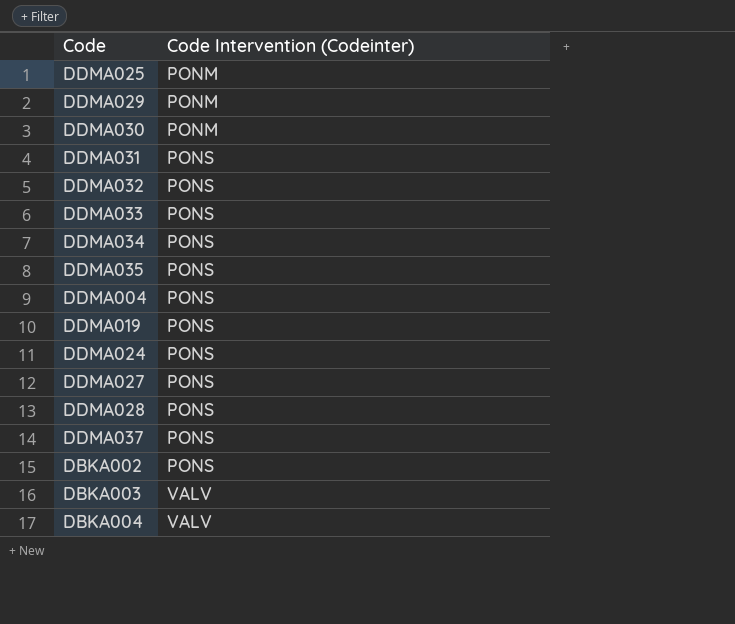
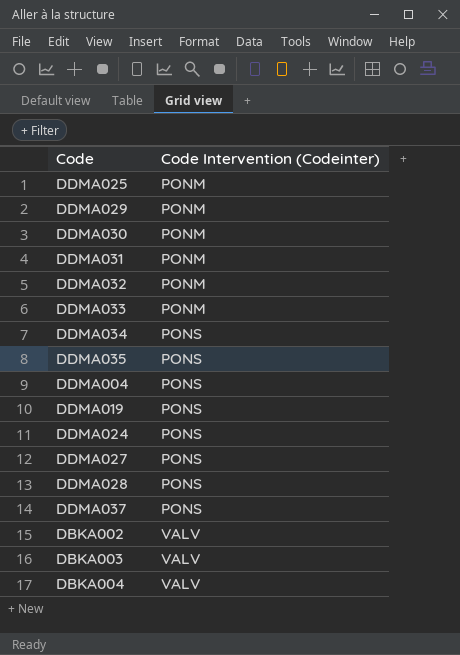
DDMA031 | Code Intervention (Codeinter): PONS -> PONM
DDMA032 | Code Intervention (Codeinter): PONS -> PONM
DDMA033 | Code Intervention (Codeinter): PONS -> PONM
DBKA002 | Code Intervention (Codeinter): PONS -> VALV

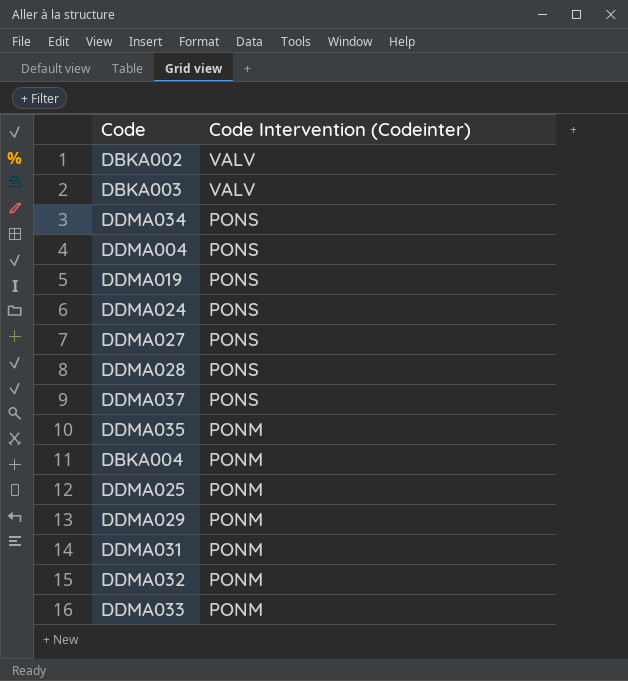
row order: Code Intervention (Codeinter) ascending -> Code Intervention (Codeinter) descending
row DDMA030: PONM -> none
DDMA035 | Code Intervention (Codeinter): PONS -> PONM
DBKA004 | Code Intervention (Codeinter): VALV -> PONM

